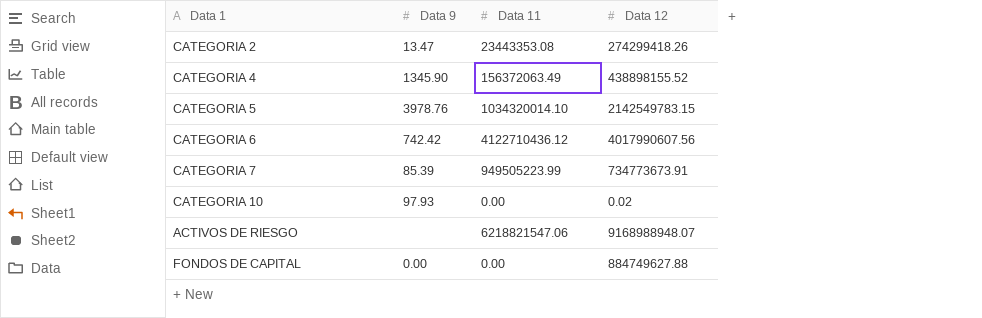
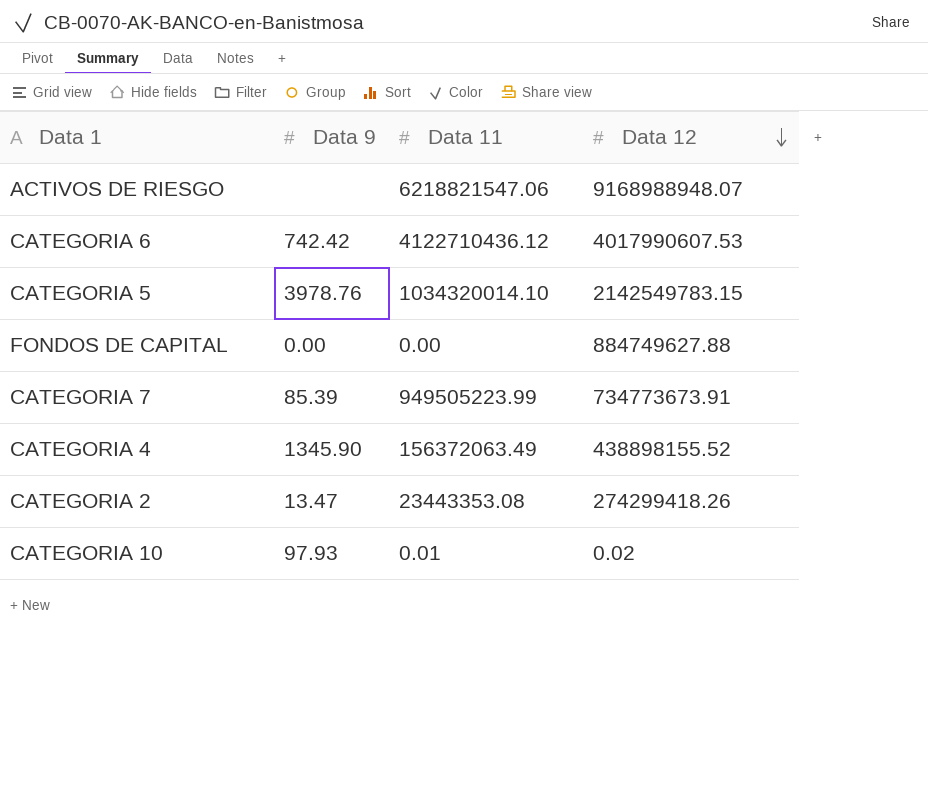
row order: none -> Data 12 descending
CATEGORIA 6 | Data 12: 4017990607.56 -> 4017990607.53
CATEGORIA 10 | Data 11: 0.00 -> 0.01

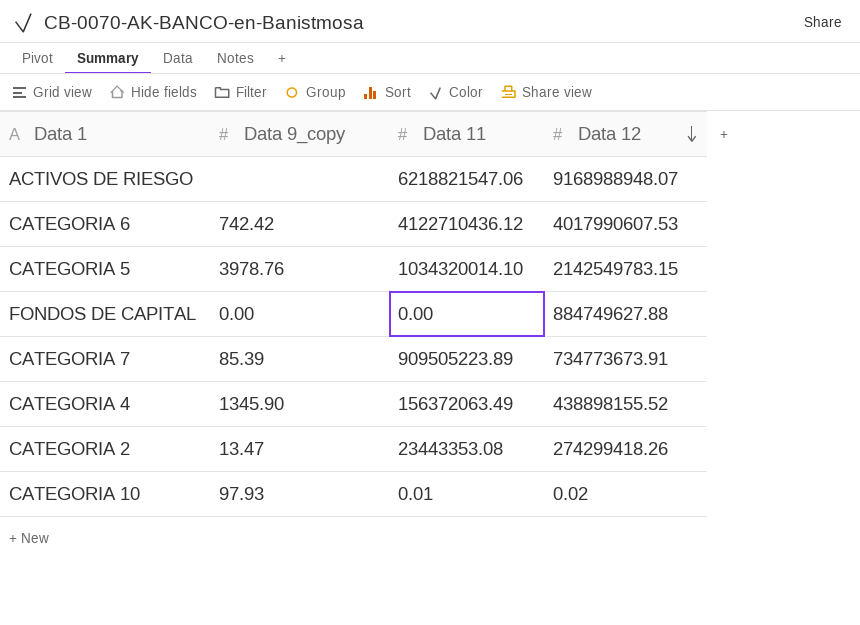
column name: Data 9 -> Data 9_copy
CATEGORIA 7 | Data 11: 949505223.99 -> 909505223.89

